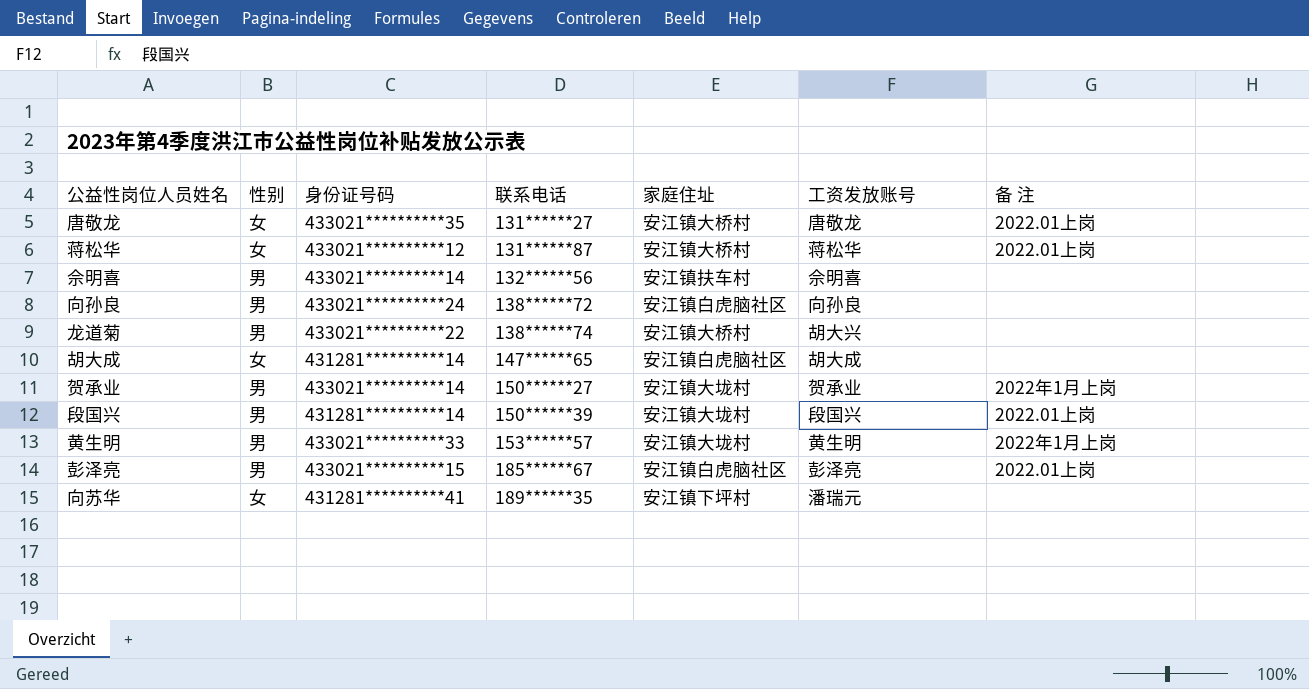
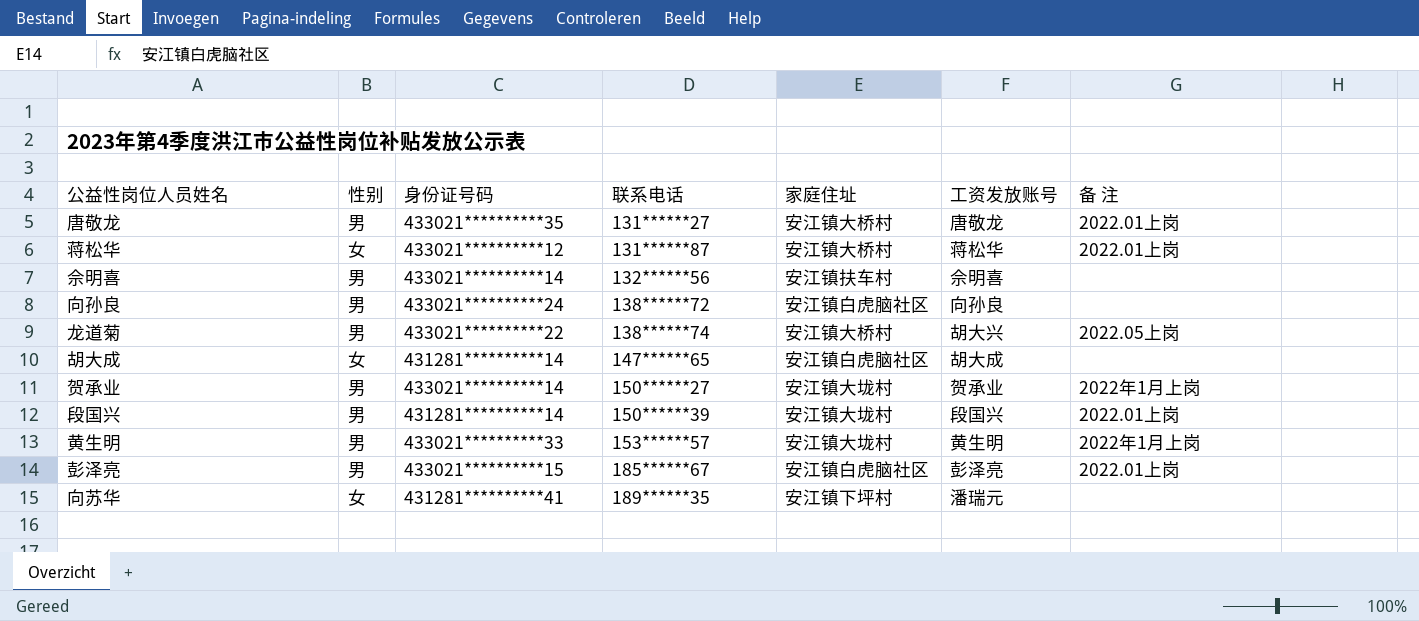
唐敬龙 | 性别: 女 -> 男
龙道菊 | 备 注: none -> 2022.05上岗

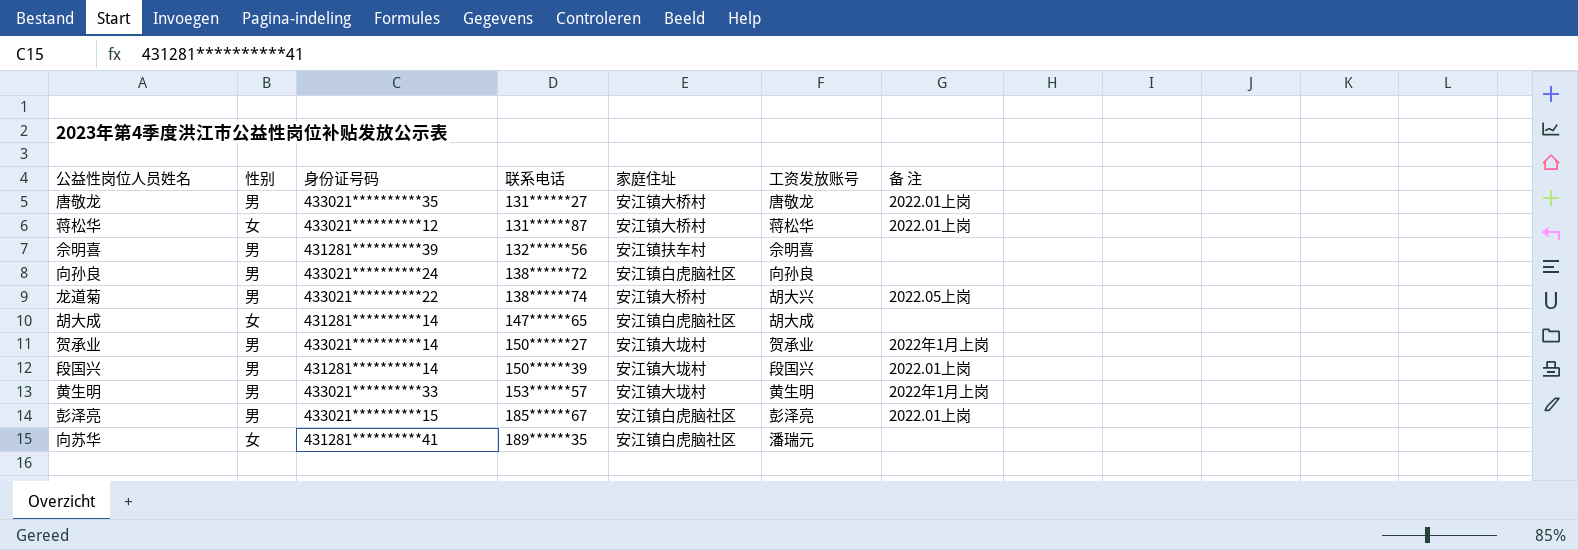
佘明喜 | 身份证号码: 433021**********14 -> 431281**********39
向苏华 | 家庭住址: 安江镇下坪村 -> 安江镇白虎脑社区

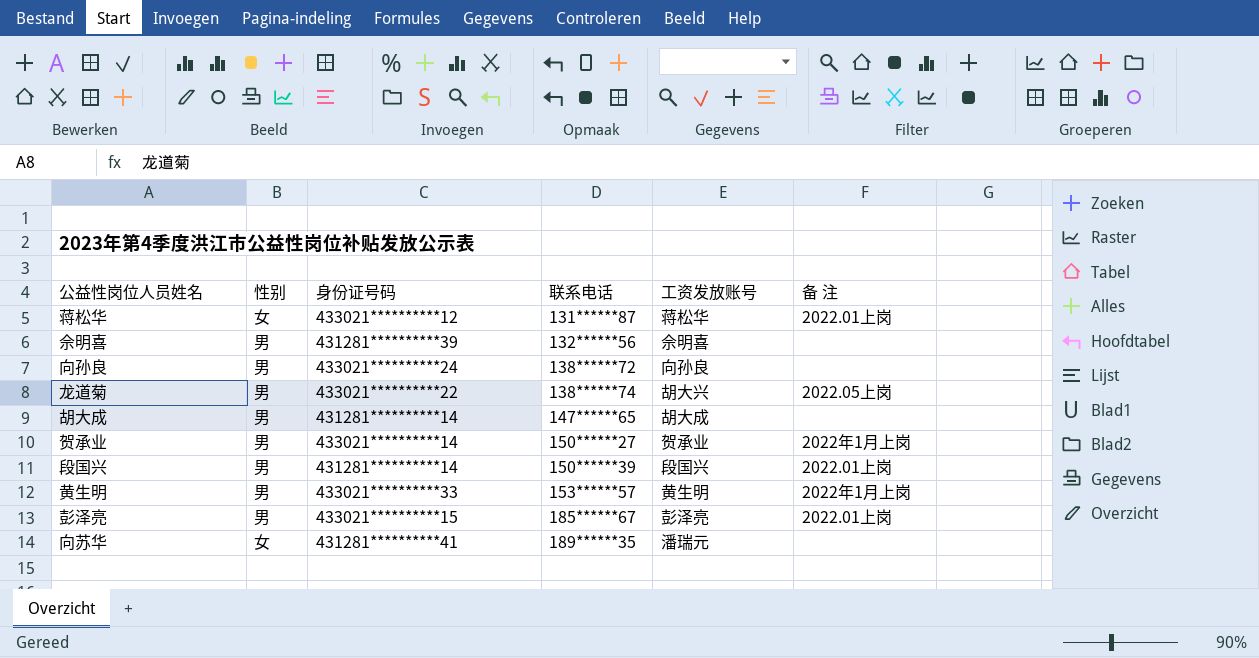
column 家庭住址 | position: 5 -> none
row 唐敬龙: 男 | 433021**********35 | 131******27 | 安江镇大桥村 | 唐敬龙 | 2022.01上岗 -> none
胡大成 | 性别: 女 -> 男

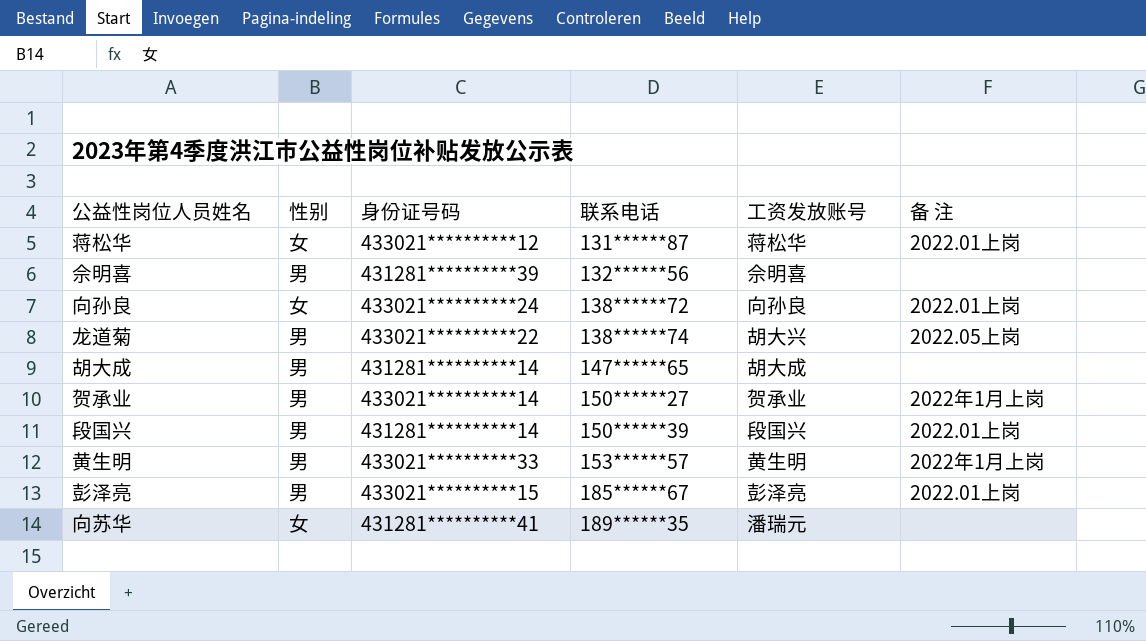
向孙良 | 性别: 男 -> 女
向孙良 | 备 注: none -> 2022.01上岗

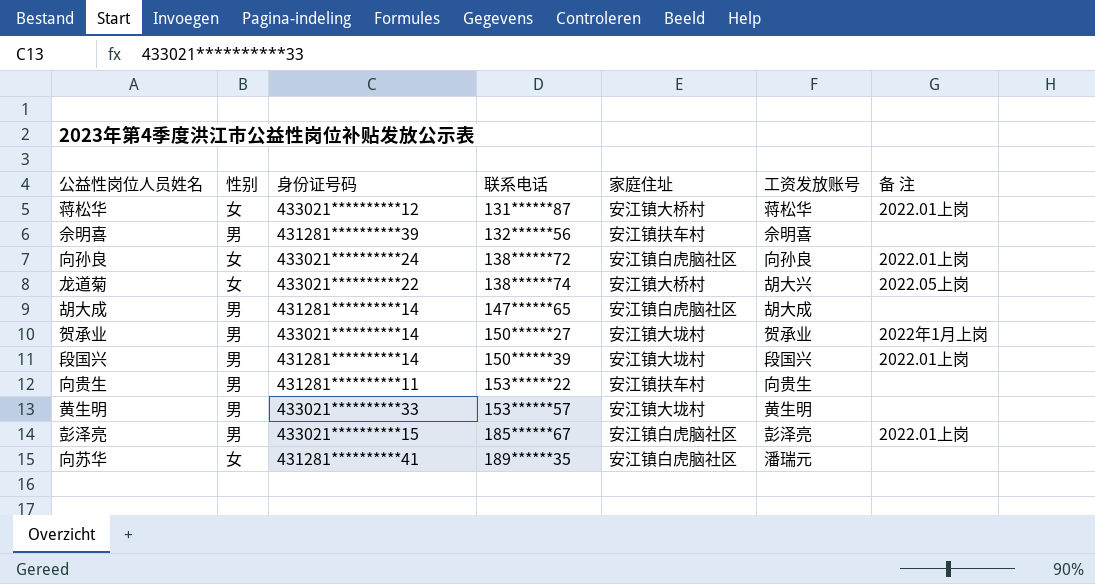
column 家庭住址 | position: none -> 5
龙道菊 | 性别: 男 -> 女
row 向贵生: none -> 男 | 431281**********11 | 153******22 | 安江镇扶车村 | 向贵生 | none
黄生明 | 备 注: 2022年1月上岗 -> none

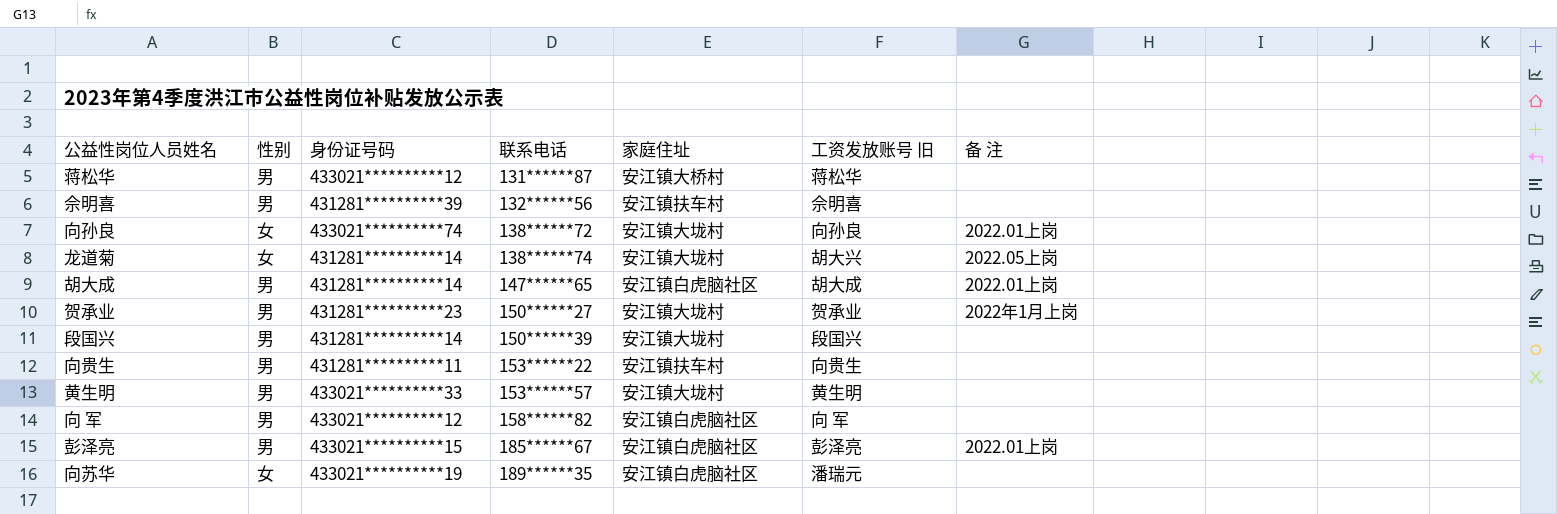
column name: 工资发放账号 -> 工资发放账号 旧
蒋松华 | 性别: 女 -> 男
蒋松华 | 备 注: 2022.01上岗 -> none
向孙良 | 身份证号码: 433021**********24 -> 433021**********74
向孙良 | 家庭住址: 安江镇白虎脑社区 -> 安江镇大垅村
龙道菊 | 身份证号码: 433021**********22 -> 431281**********14
龙道菊 | 家庭住址: 安江镇大桥村 -> 安江镇大垅村
胡大成 | 备 注: none -> 2022.01上岗
贺承业 | 身份证号码: 433021**********14 -> 431281**********23
段国兴 | 备 注: 2022.01上岗 -> none
row 向 军: none -> 男 | 433021**********12 | 158******82 | 安江镇白虎脑社区 | 向 军 | none
向苏华 | 身份证号码: 431281**********41 -> 433021**********19

